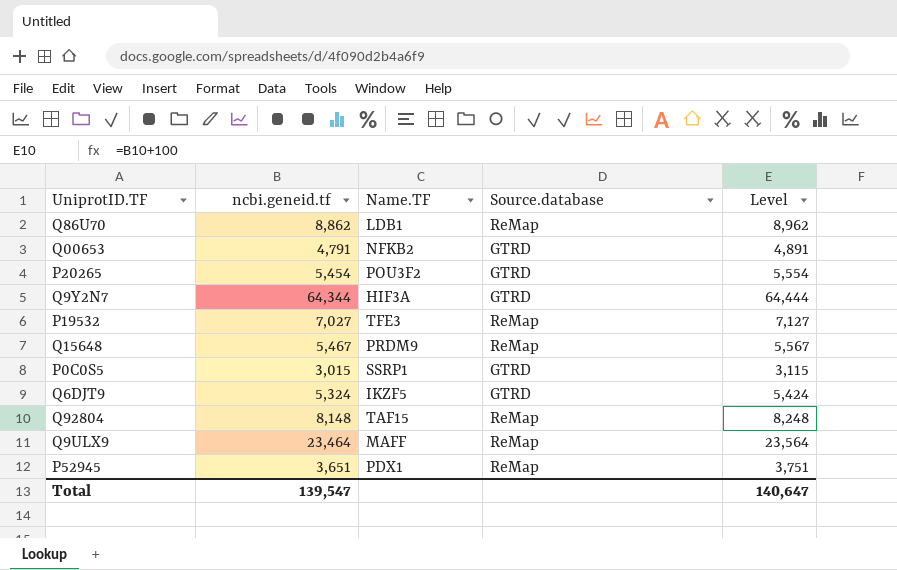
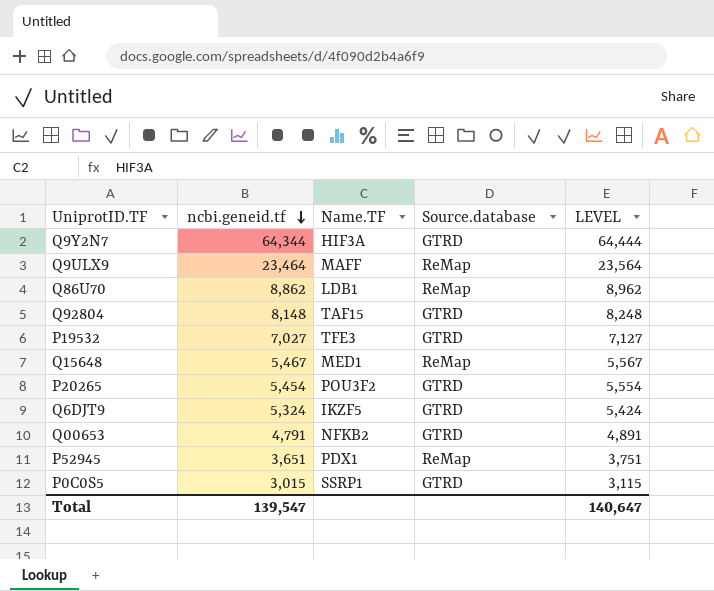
row order: none -> ncbi.geneid.tf descending
column name: Level -> LEVEL
Q92804 | Source.database: ReMap -> GTRD
P19532 | Source.database: ReMap -> GTRD
Q15648 | Name.TF: PRDM9 -> MED1

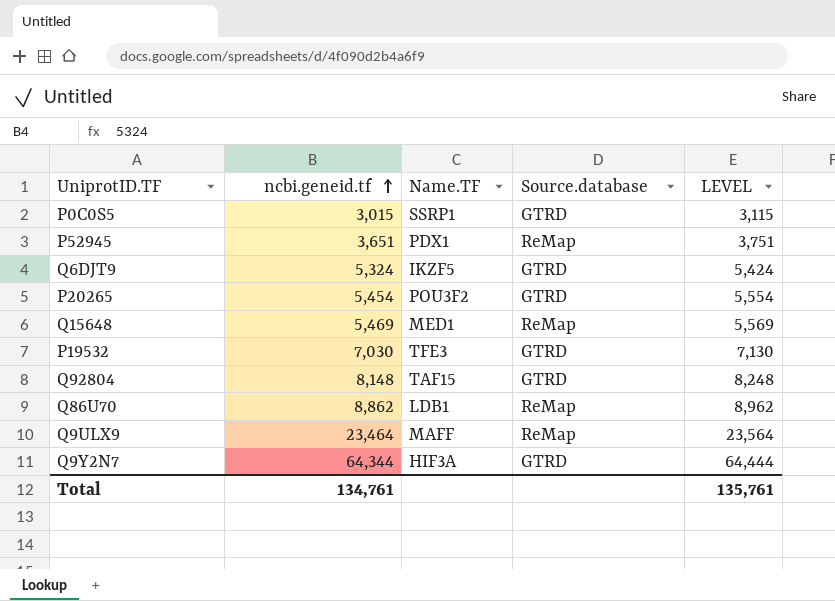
row order: ncbi.geneid.tf descending -> ncbi.geneid.tf ascending
row Q00653: 4,791 | NFKB2 | GTRD | 4,891 -> none
Q15648 | ncbi.geneid.tf: 5,467 -> 5,469
Q15648 | LEVEL: 5,567 -> 5,569
P19532 | ncbi.geneid.tf: 7,027 -> 7,030
P19532 | LEVEL: 7,127 -> 7,130
Total | ncbi.geneid.tf: 139,547 -> 134,761
Total | LEVEL: 140,647 -> 135,761

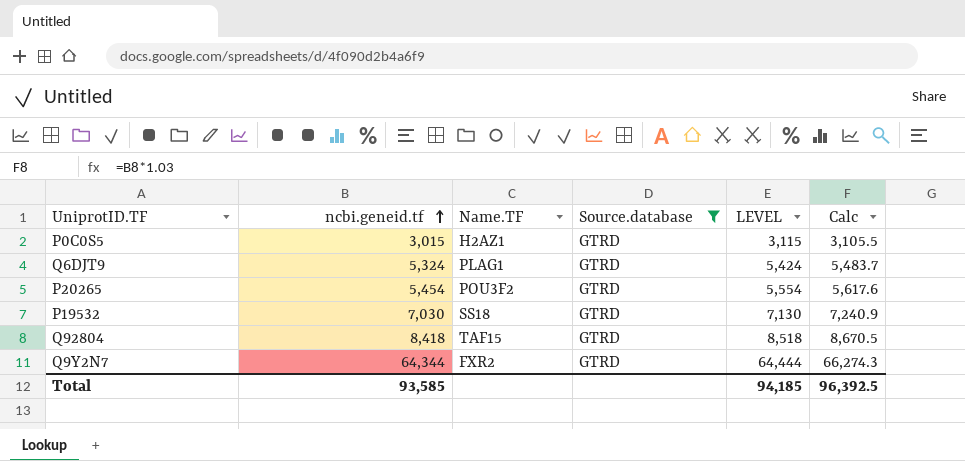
filter: none -> Source.database = GTRD
column Calc | formula: none -> [ncbi.geneid.tf] * 1.03
P0C0S5 | Name.TF: SSRP1 -> H2AZ1
Q6DJT9 | Name.TF: IKZF5 -> PLAG1
P19532 | Name.TF: TFE3 -> SS18
Q92804 | ncbi.geneid.tf: 8,148 -> 8,418
Q92804 | LEVEL: 8,248 -> 8,518
Q9Y2N7 | Name.TF: HIF3A -> FXR2
Total | ncbi.geneid.tf: 134,761 -> 93,585
Total | LEVEL: 135,761 -> 94,185

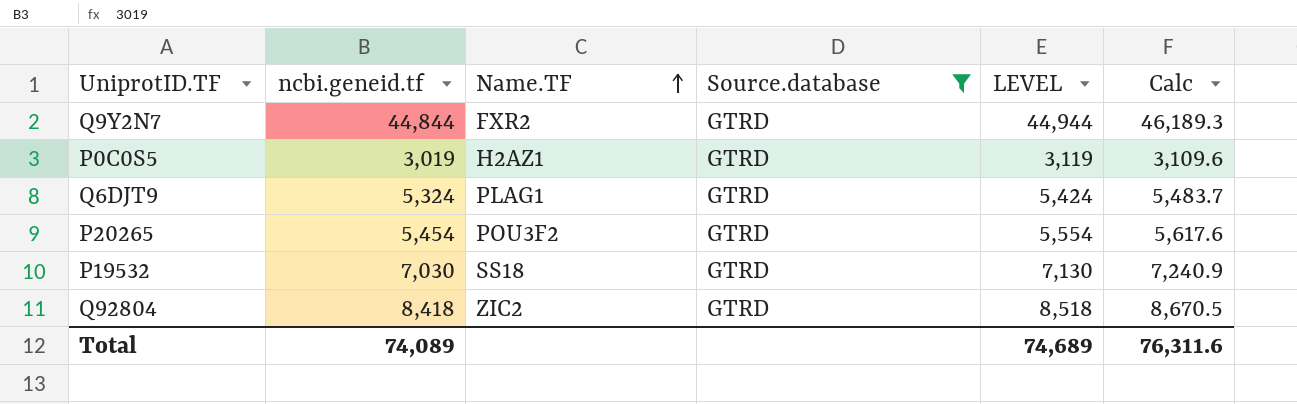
row order: ncbi.geneid.tf ascending -> Name.TF ascending
Q9Y2N7 | ncbi.geneid.tf: 64,344 -> 44,844
Q9Y2N7 | LEVEL: 64,444 -> 44,944
Q9Y2N7 | Calc: 66,274.3 -> 46,189.3
P0C0S5 | ncbi.geneid.tf: 3,015 -> 3,019
P0C0S5 | LEVEL: 3,115 -> 3,119
P0C0S5 | Calc: 3,105.5 -> 3,109.6
Q92804 | Name.TF: TAF15 -> ZIC2
Total | ncbi.geneid.tf: 93,585 -> 74,089
Total | LEVEL: 94,185 -> 74,689
Total | Calc: 96,392.5 -> 76,311.6

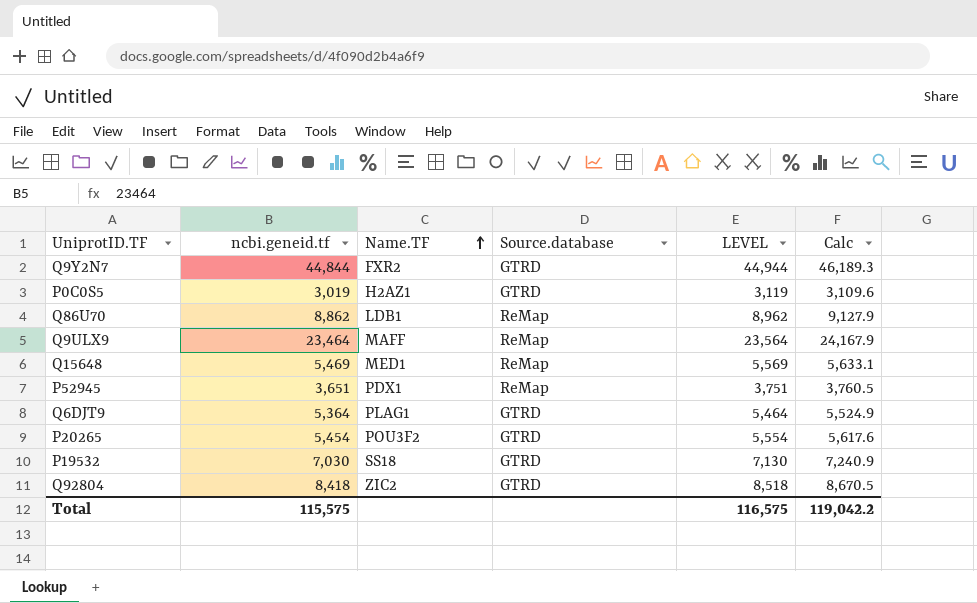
filter: Source.database = GTRD -> none
Q6DJT9 | ncbi.geneid.tf: 5,324 -> 5,364
Q6DJT9 | LEVEL: 5,424 -> 5,464
Q6DJT9 | Calc: 5,483.7 -> 5,524.9
Total | ncbi.geneid.tf: 74,089 -> 115,575
Total | LEVEL: 74,689 -> 116,575
Total | Calc: 76,311.6 -> 119,042.2

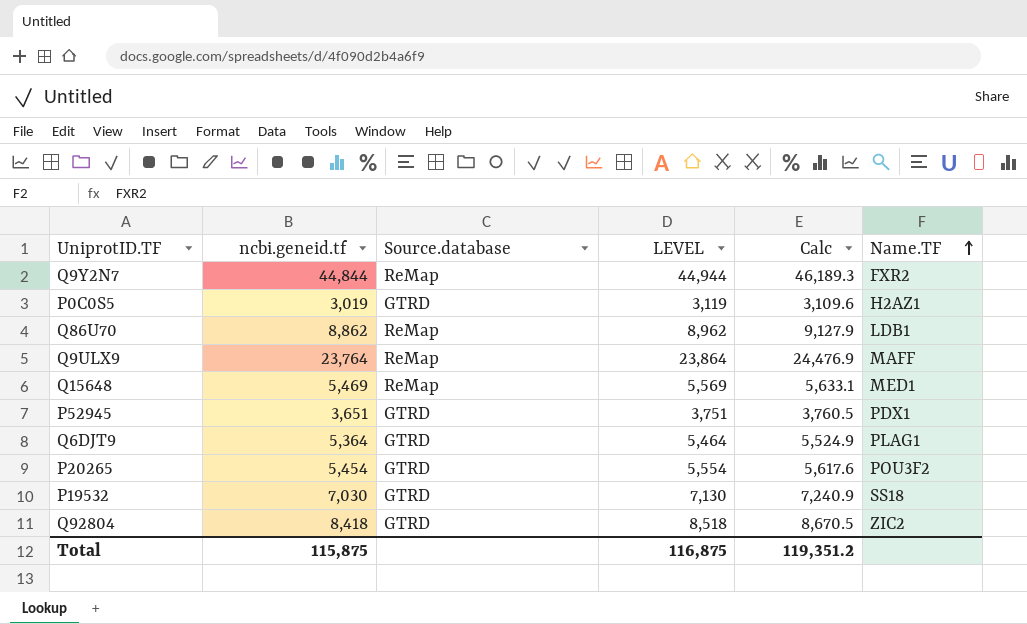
column Name.TF | position: 3 -> 6
Q9Y2N7 | Source.database: GTRD -> ReMap
Q9ULX9 | ncbi.geneid.tf: 23,464 -> 23,764
Q9ULX9 | LEVEL: 23,564 -> 23,864
Q9ULX9 | Calc: 24,167.9 -> 24,476.9
P52945 | Source.database: ReMap -> GTRD
Total | ncbi.geneid.tf: 115,575 -> 115,875
Total | LEVEL: 116,575 -> 116,875
Total | Calc: 119,042.2 -> 119,351.2

